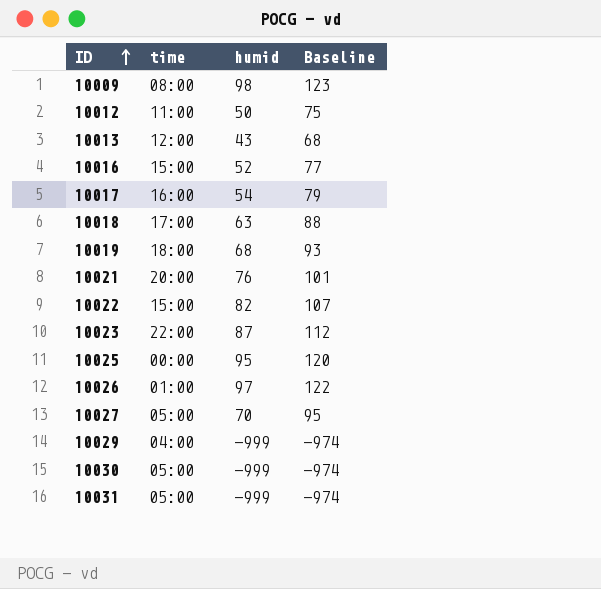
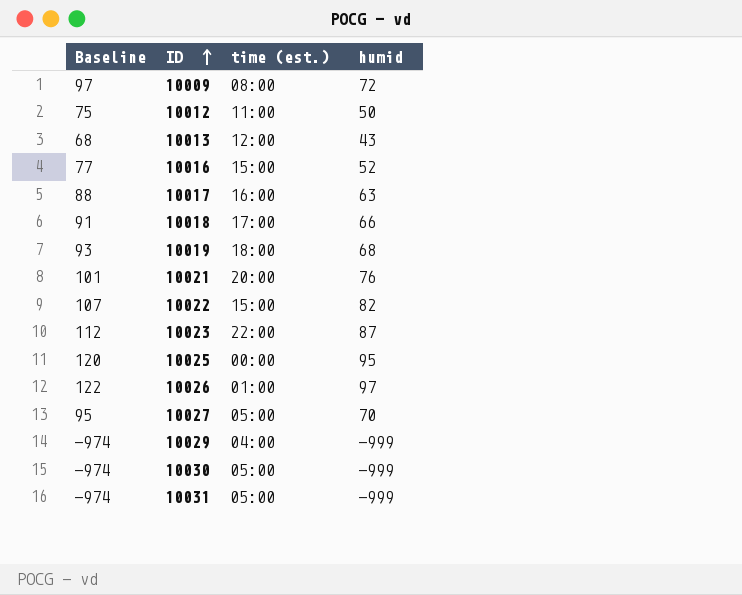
column Baseline | position: 4 -> 1
column name: time -> time (est.)
10009 | Baseline: 123 -> 97
10009 | humid: 98 -> 72
10017 | Baseline: 79 -> 88
10017 | humid: 54 -> 63
10018 | Baseline: 88 -> 91
10018 | humid: 63 -> 66

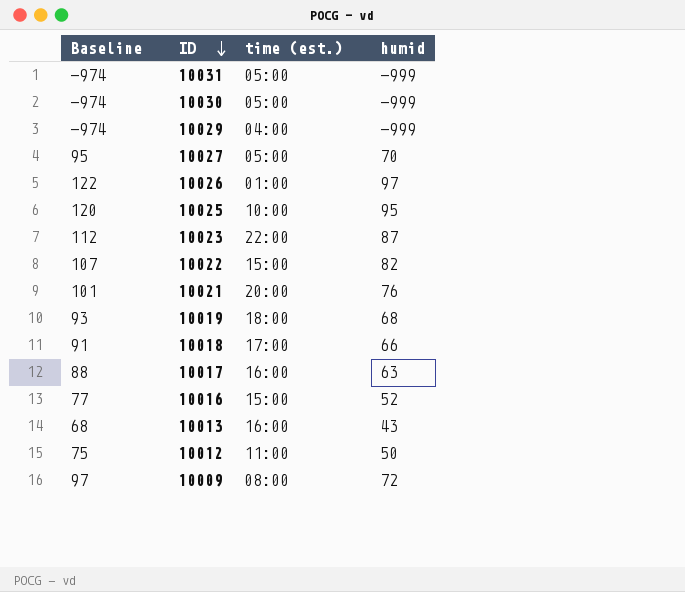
row order: ID ascending -> ID descending
10025 | time (est.): 00:00 -> 10:00
10013 | time (est.): 12:00 -> 16:00

